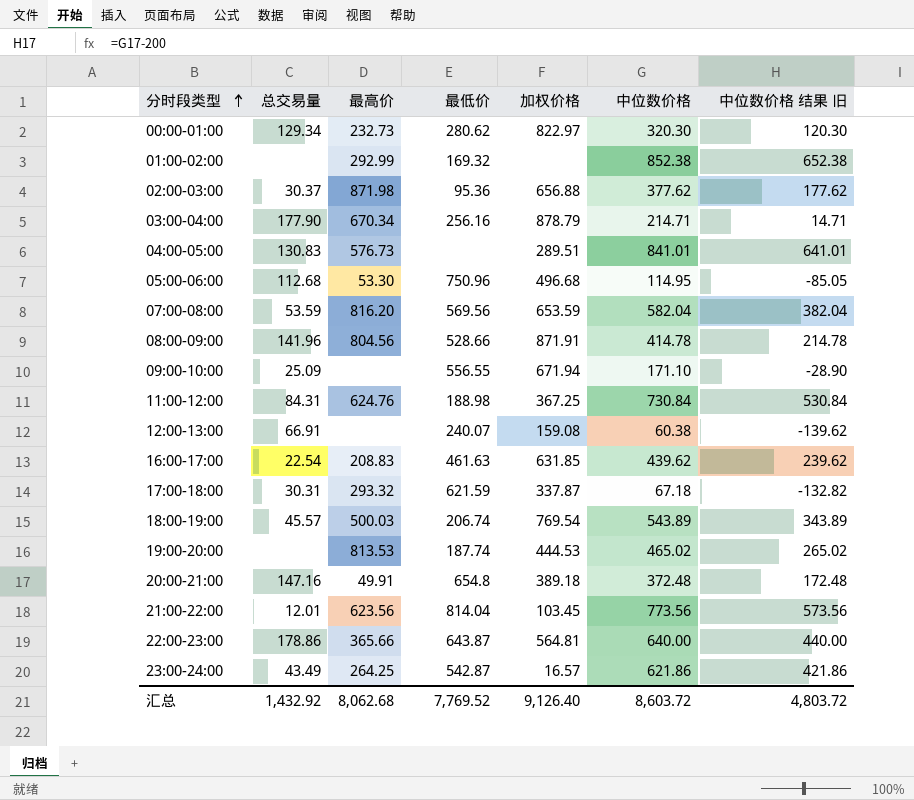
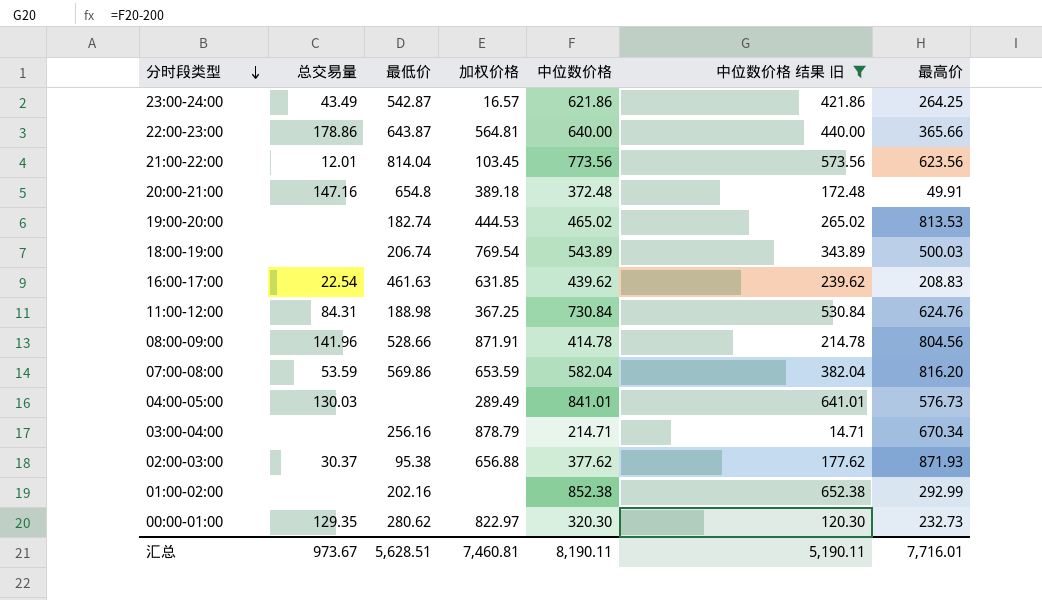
filter: none -> 中位数价格 结果 旧 >= 14.71
row order: 分时段类型 ascending -> 分时段类型 descending
column 最高价 | position: 3 -> 7
19:00-20:00 | 最低价: 187.74 -> 182.74
18:00-19:00 | 总交易量: 45.57 -> none
07:00-08:00 | 最低价: 569.56 -> 569.86
04:00-05:00 | 总交易量: 130.83 -> 130.03
04:00-05:00 | 加权价格: 289.51 -> 289.49
03:00-04:00 | 总交易量: 177.90 -> none
02:00-03:00 | 最低价: 95.36 -> 95.38
02:00-03:00 | 最高价: 871.98 -> 871.93
01:00-02:00 | 最低价: 169.32 -> 202.16
00:00-01:00 | 总交易量: 129.34 -> 129.35
汇总 | 总交易量: 1,432.92 -> 973.67
汇总 | 最低价: 7,769.52 -> 5,628.51
汇总 | 加权价格: 9,126.40 -> 7,460.81
汇总 | 中位数价格: 8,603.72 -> 8,190.11
汇总 | 中位数价格 结果 旧: 4,803.72 -> 5,190.11
汇总 | 最高价: 8,062.68 -> 7,716.01

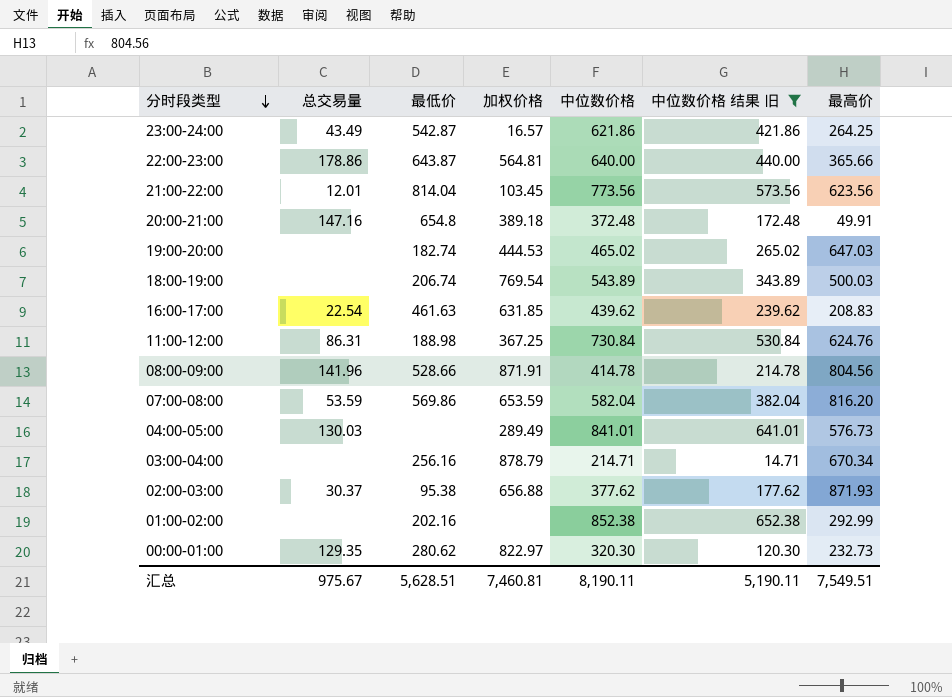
19:00-20:00 | 最高价: 813.53 -> 647.03
11:00-12:00 | 总交易量: 84.31 -> 86.31
汇总 | 总交易量: 973.67 -> 975.67
汇总 | 最高价: 7,716.01 -> 7,549.51

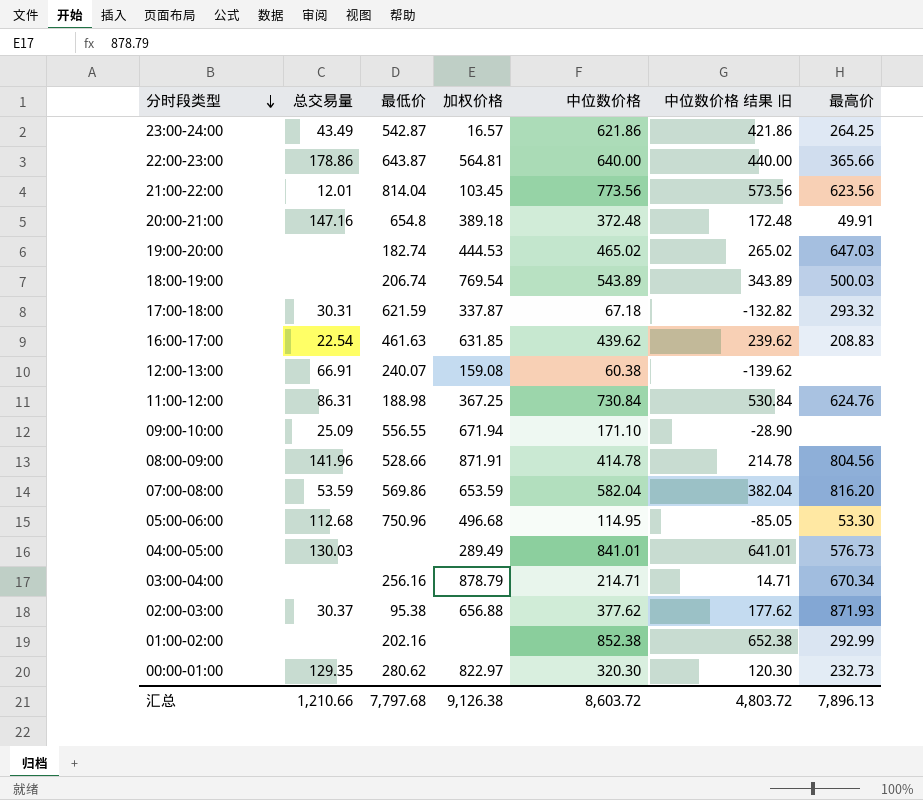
filter: 中位数价格 结果 旧 >= 14.71 -> none
汇总 | 总交易量: 975.67 -> 1,210.66
汇总 | 最低价: 5,628.51 -> 7,797.68
汇总 | 加权价格: 7,460.81 -> 9,126.38
汇总 | 中位数价格: 8,190.11 -> 8,603.72
汇总 | 中位数价格 结果 旧: 5,190.11 -> 4,803.72
汇总 | 最高价: 7,549.51 -> 7,896.13

